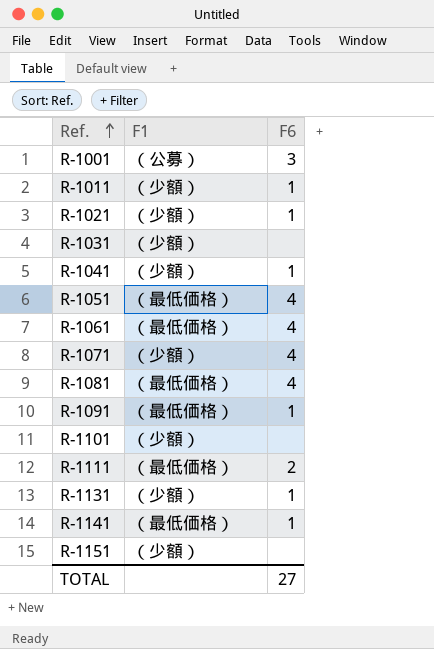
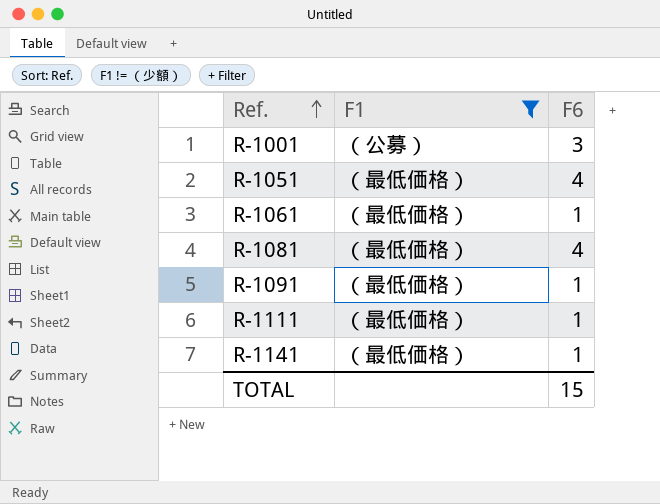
filter: none -> F1 != （少額）
R-1061 | F6: 4 -> 1
R-1111 | F6: 2 -> 1
TOTAL | F6: 27 -> 15

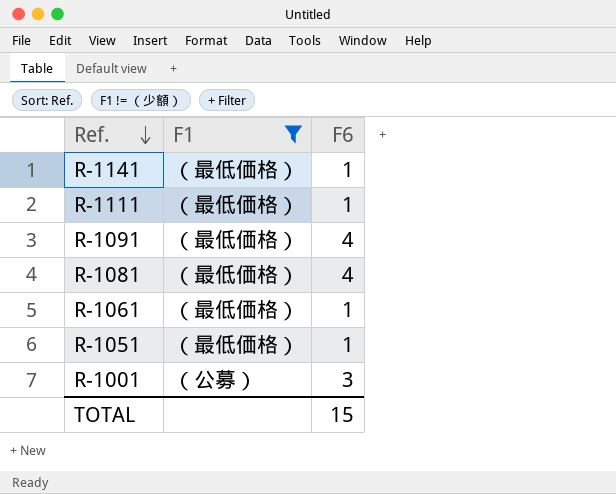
row order: Ref. ascending -> Ref. descending
R-1091 | F6: 1 -> 4
R-1051 | F6: 4 -> 1

